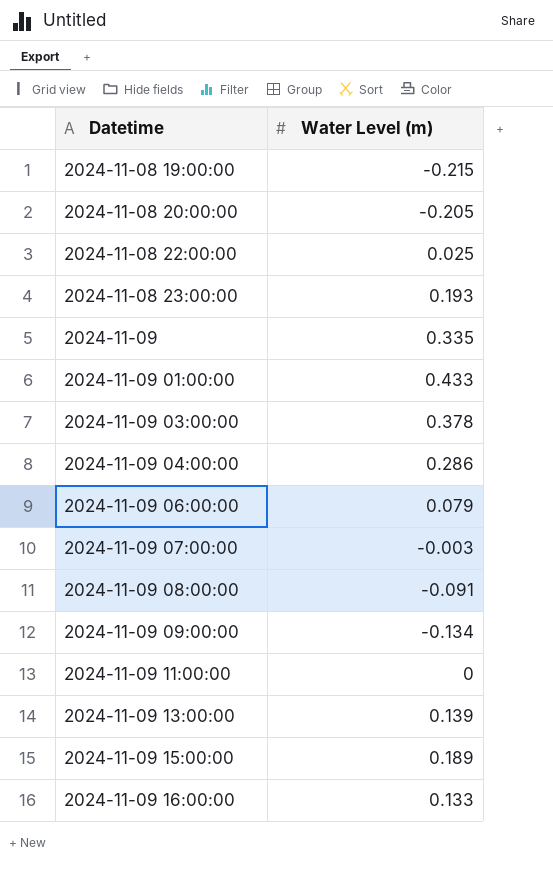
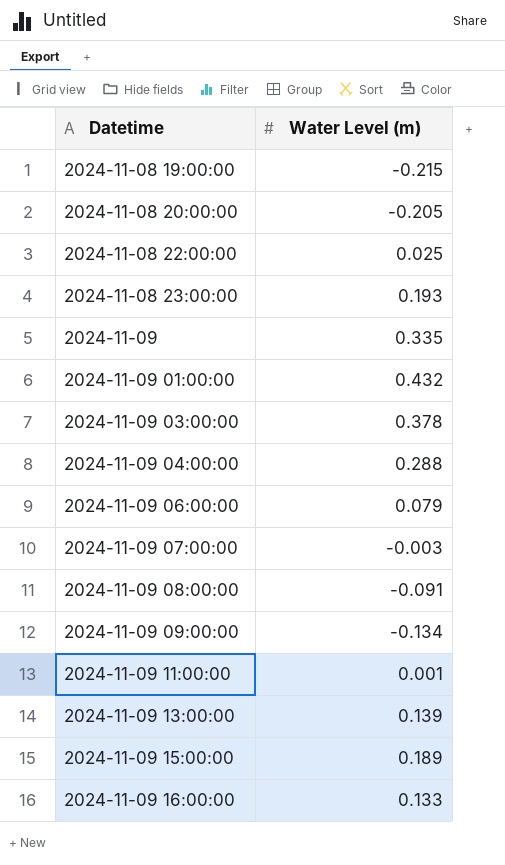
2024-11-09 01:00:00 | Water Level (m): 0.433 -> 0.432
2024-11-09 04:00:00 | Water Level (m): 0.286 -> 0.288
2024-11-09 11:00:00 | Water Level (m): 0 -> 0.001

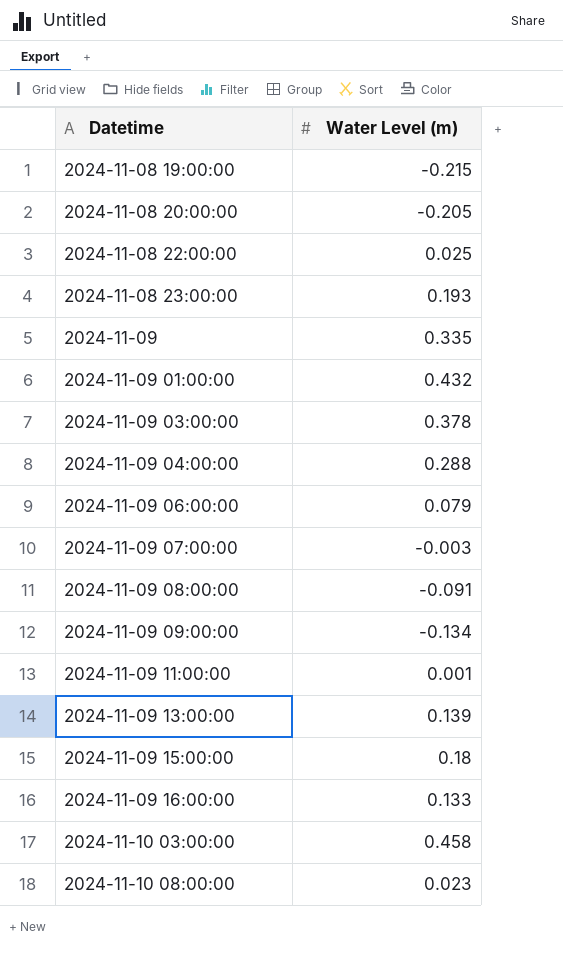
2024-11-09 15:00:00 | Water Level (m): 0.189 -> 0.18
row 2024-11-10 03:00:00: none -> 0.458
row 2024-11-10 08:00:00: none -> 0.023

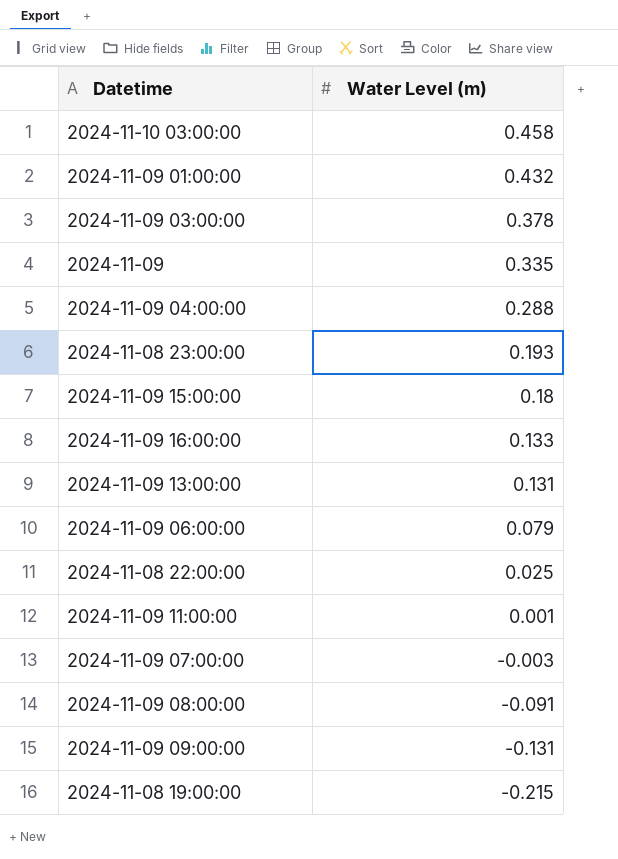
row order: Datetime ascending -> Water Level (m) descending
row 2024-11-08 20:00:00: -0.205 -> none
row 2024-11-10 08:00:00: 0.023 -> none
2024-11-09 13:00:00 | Water Level (m): 0.139 -> 0.131
2024-11-09 09:00:00 | Water Level (m): -0.134 -> -0.131

